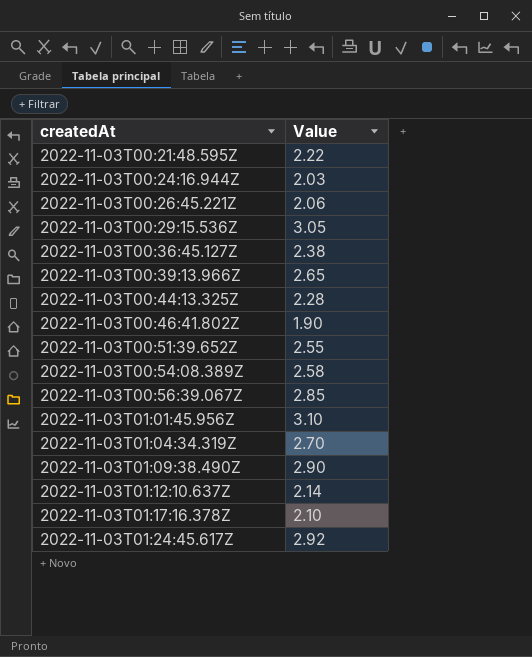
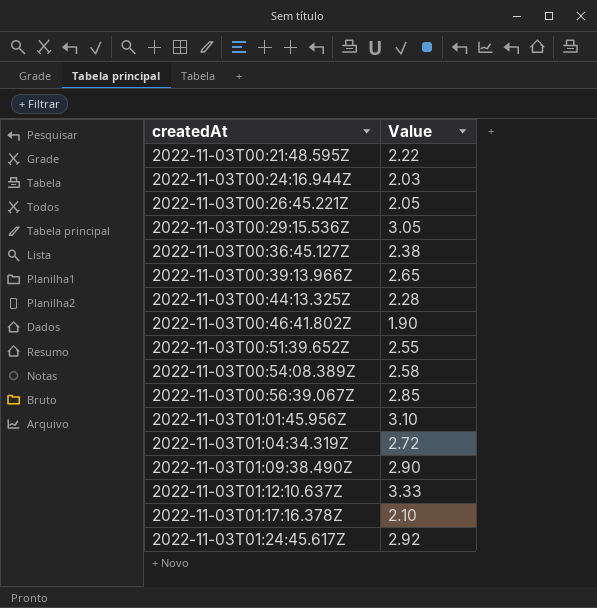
2022-11-03T00:26:45.221Z | Value: 2.06 -> 2.05
2022-11-03T01:04:34.319Z | Value: 2.70 -> 2.72
2022-11-03T01:12:10.637Z | Value: 2.14 -> 3.33

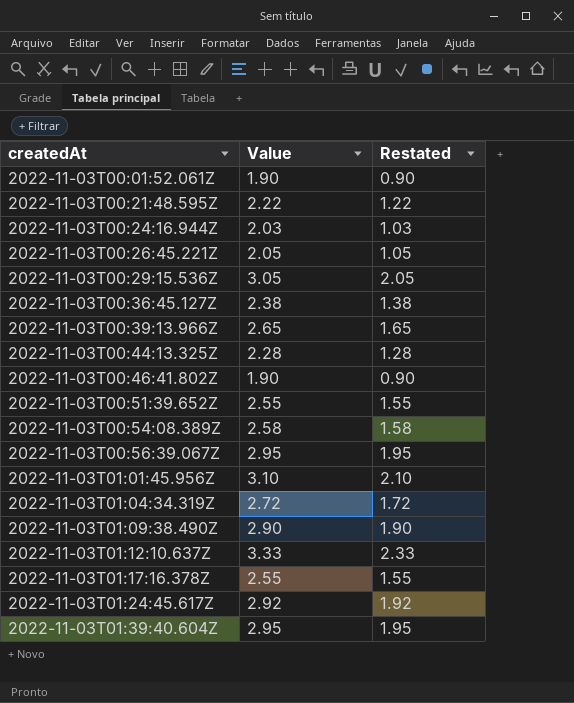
column Restated | formula: none -> [Value] - 1
row 2022-11-03T00:01:52.061Z: none -> 1.90 | 0.90
2022-11-03T00:56:39.067Z | Value: 2.85 -> 2.95
2022-11-03T01:17:16.378Z | Value: 2.10 -> 2.55
row 2022-11-03T01:39:40.604Z: none -> 2.95 | 1.95

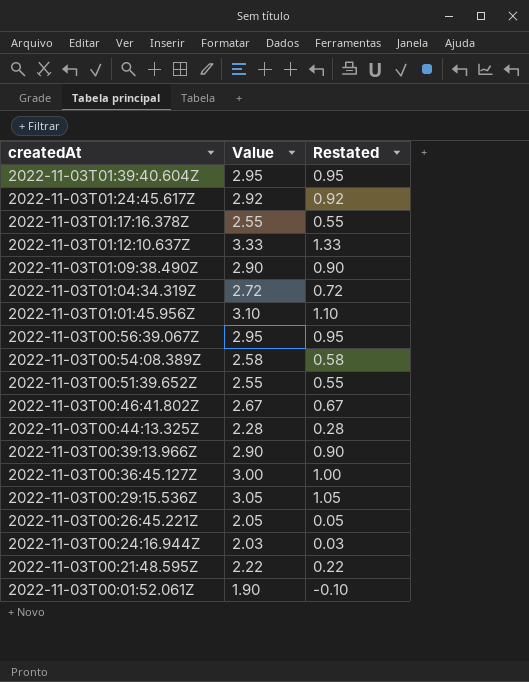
row order: createdAt ascending -> createdAt descending
column Restated | formula: [Value] - 1 -> [Value] - 2
2022-11-03T00:46:41.802Z | Value: 1.90 -> 2.67
2022-11-03T00:39:13.966Z | Value: 2.65 -> 2.90
2022-11-03T00:36:45.127Z | Value: 2.38 -> 3.00

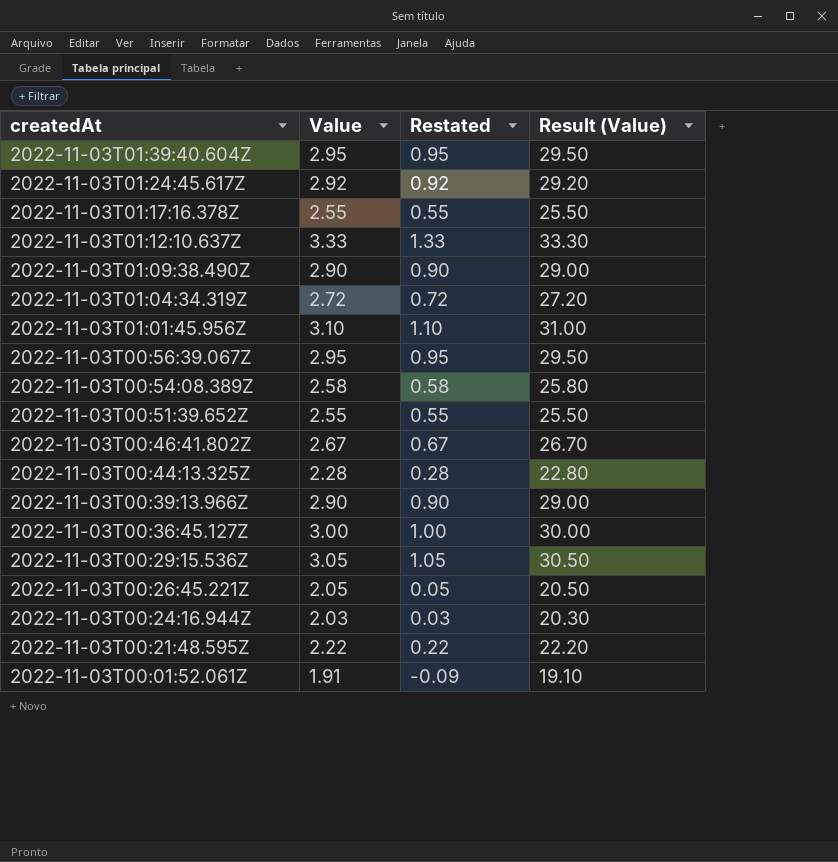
column Result (Value) | formula: none -> [Value] * 10
2022-11-03T00:01:52.061Z | Value: 1.90 -> 1.91
2022-11-03T00:01:52.061Z | Restated: -0.10 -> -0.09

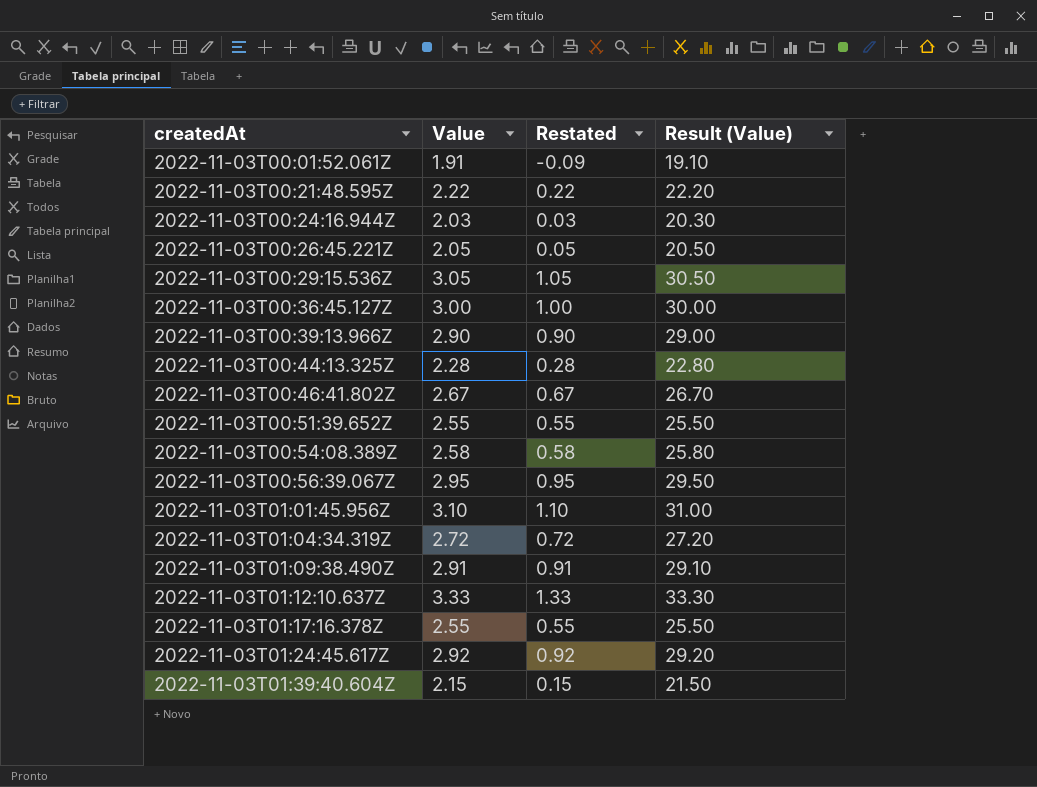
row order: createdAt descending -> createdAt ascending
2022-11-03T01:09:38.490Z | Value: 2.90 -> 2.91
2022-11-03T01:09:38.490Z | Restated: 0.90 -> 0.91
2022-11-03T01:09:38.490Z | Result (Value): 29.00 -> 29.10
2022-11-03T01:39:40.604Z | Value: 2.95 -> 2.15
2022-11-03T01:39:40.604Z | Restated: 0.95 -> 0.15
2022-11-03T01:39:40.604Z | Result (Value): 29.50 -> 21.50

